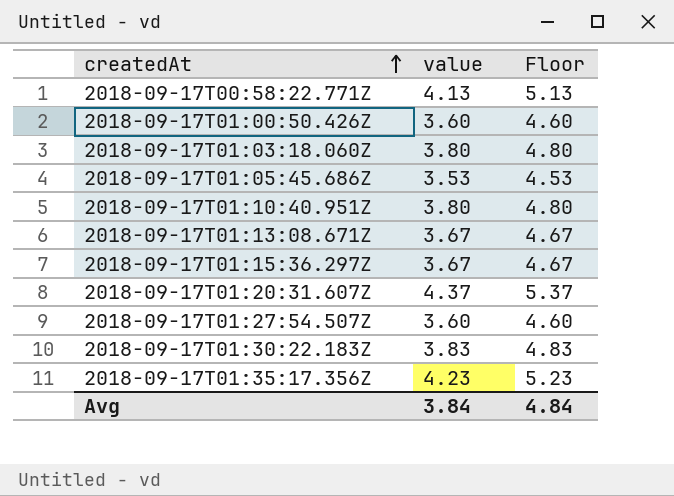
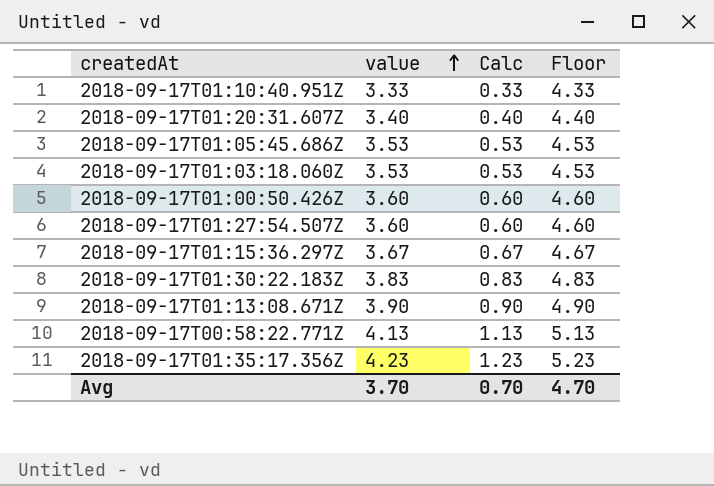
row order: createdAt ascending -> value ascending
column Calc | formula: none -> [value] - 3
2018-09-17T01:10:40.951Z | value: 3.80 -> 3.33
2018-09-17T01:10:40.951Z | Floor: 4.80 -> 4.33
2018-09-17T01:20:31.607Z | value: 4.37 -> 3.40
2018-09-17T01:20:31.607Z | Floor: 5.37 -> 4.40
2018-09-17T01:03:18.060Z | value: 3.80 -> 3.53
2018-09-17T01:03:18.060Z | Floor: 4.80 -> 4.53
2018-09-17T01:13:08.671Z | value: 3.67 -> 3.90
2018-09-17T01:13:08.671Z | Floor: 4.67 -> 4.90
Avg | value: 3.84 -> 3.70
Avg | Floor: 4.84 -> 4.70

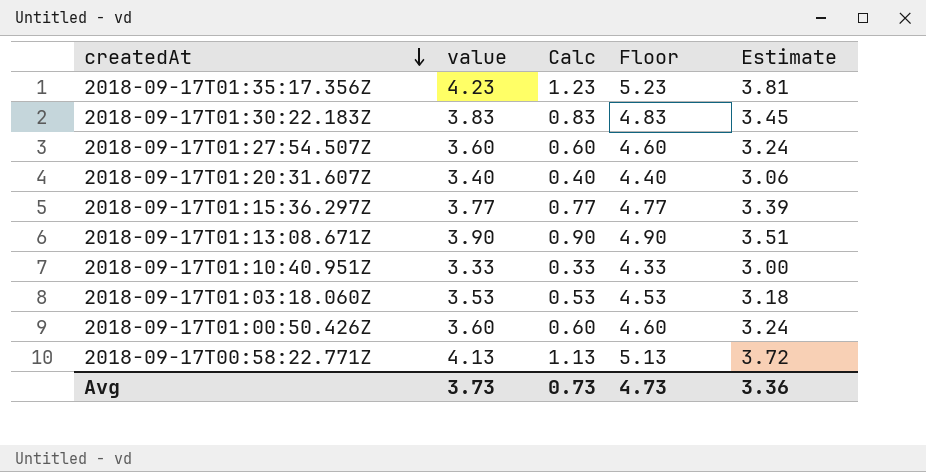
row order: value ascending -> createdAt descending
column Estimate | formula: none -> [value] * 0.9
row 2018-09-17T01:05:45.686Z: 3.53 | 0.53 | 4.53 -> none
2018-09-17T01:15:36.297Z | value: 3.67 -> 3.77
2018-09-17T01:15:36.297Z | Calc: 0.67 -> 0.77
2018-09-17T01:15:36.297Z | Floor: 4.67 -> 4.77
Avg | value: 3.70 -> 3.73
Avg | Calc: 0.70 -> 0.73
Avg | Floor: 4.70 -> 4.73

